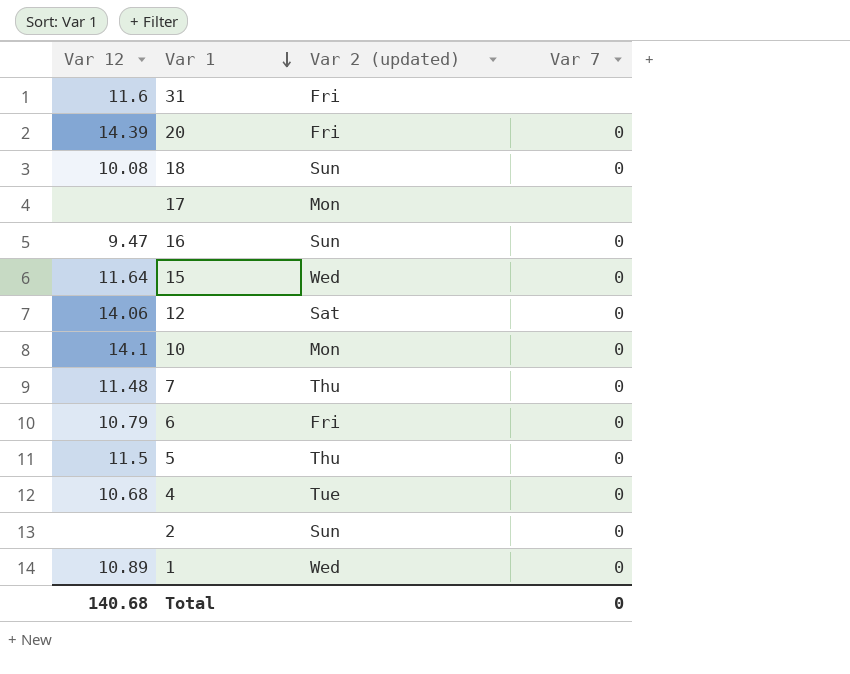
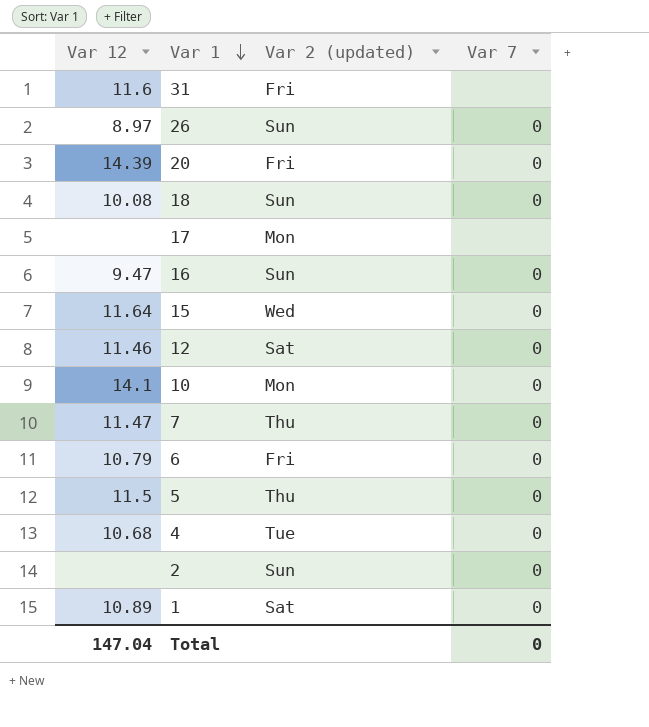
row 26: none -> 8.97 | Sun | 0
12 | Var 12: 14.06 -> 11.46
7 | Var 12: 11.48 -> 11.47
1 | Var 2 (updated): Wed -> Sat
Total | Var 12: 140.68 -> 147.04

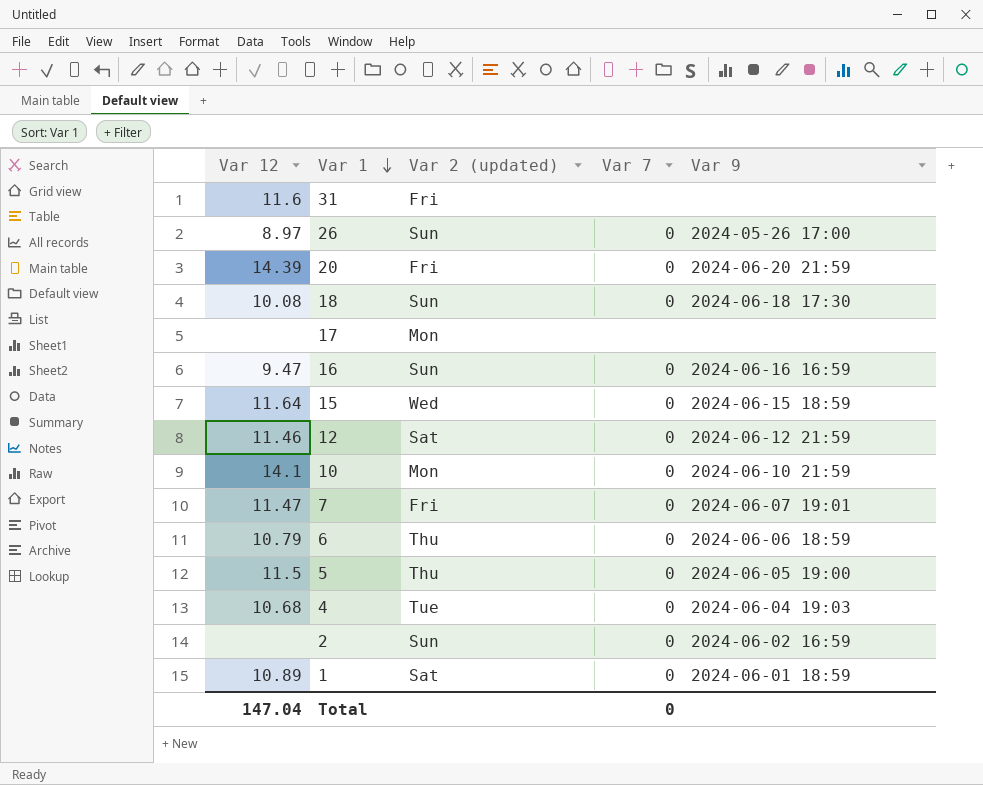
column Var 9 | position: none -> 5
7 | Var 2 (updated): Thu -> Fri
6 | Var 2 (updated): Fri -> Thu

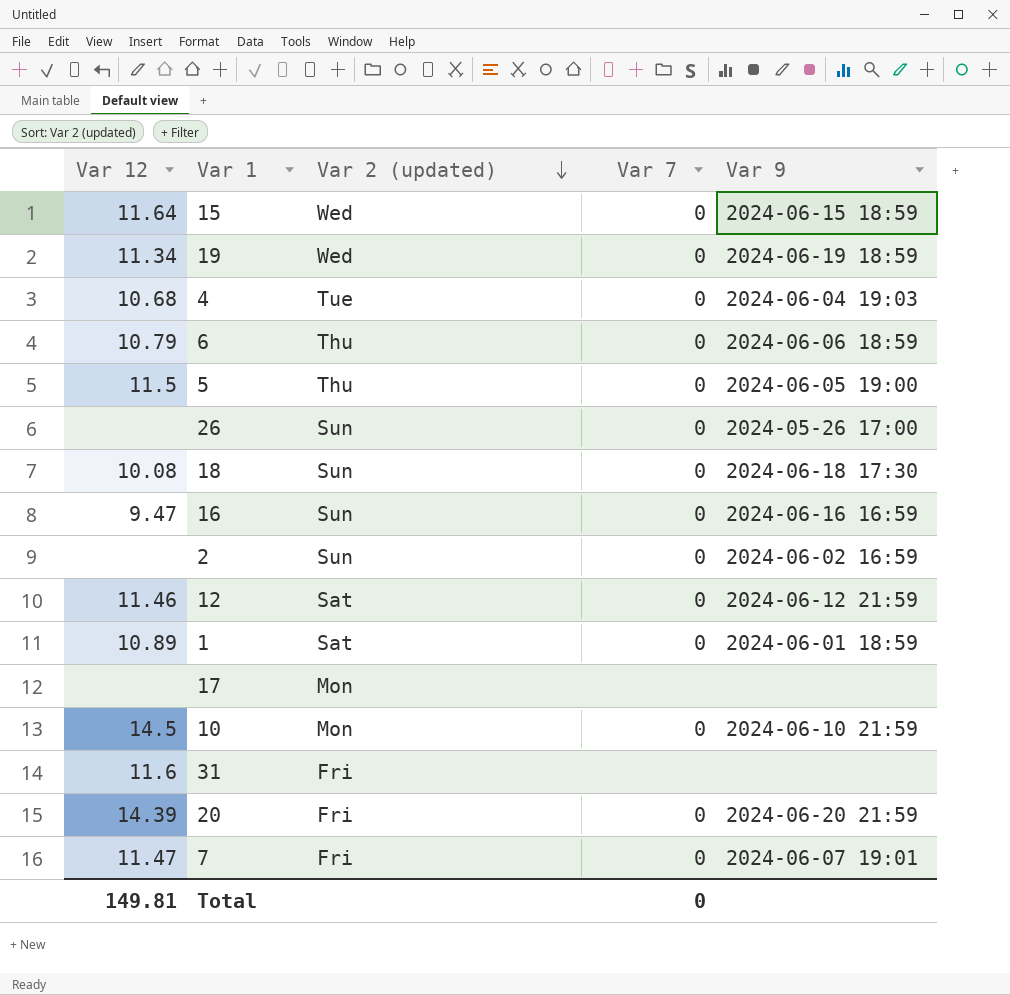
row order: Var 1 descending -> Var 2 (updated) descending
row 19: none -> 11.34 | Wed | 0 | 2024-06-19 18:59
26 | Var 12: 8.97 -> none
10 | Var 12: 14.1 -> 14.5
Total | Var 12: 147.04 -> 149.81

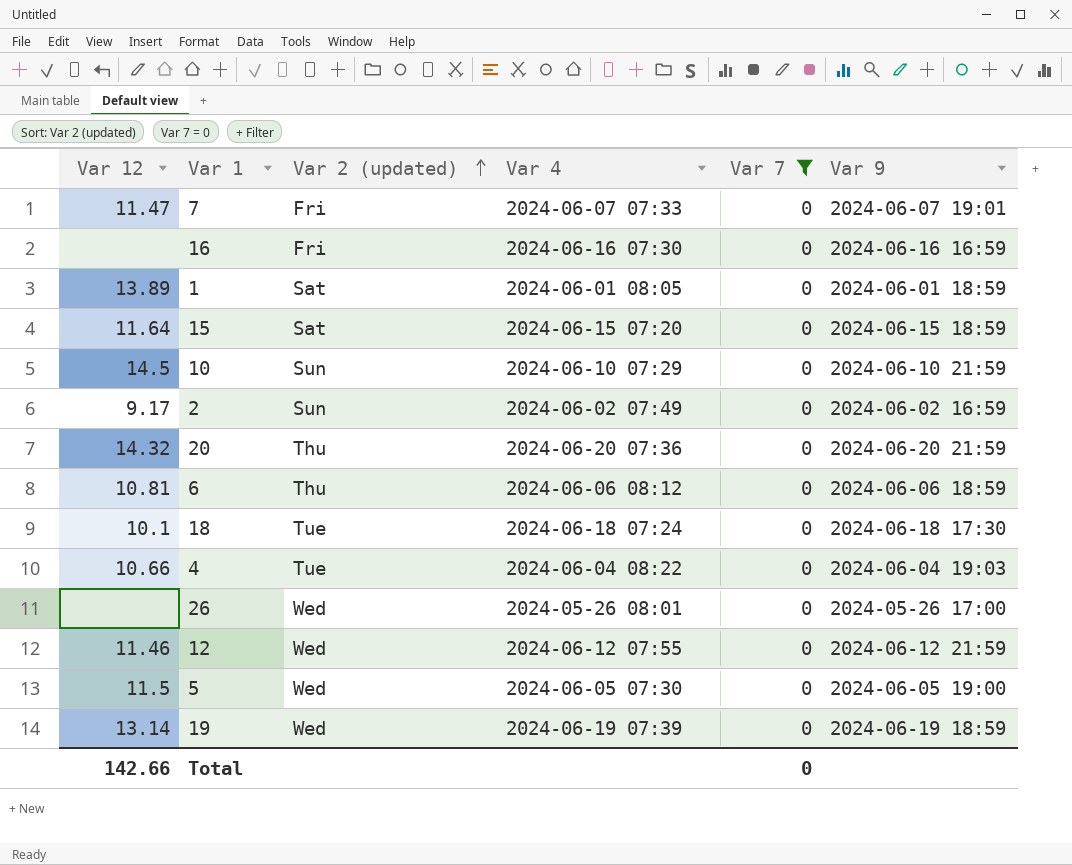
filter: none -> Var 7 = 0
row order: Var 2 (updated) descending -> Var 2 (updated) ascending
column Var 4 | position: none -> 4
16 | Var 12: 9.47 -> none
16 | Var 2 (updated): Sun -> Fri
1 | Var 12: 10.89 -> 13.89
15 | Var 2 (updated): Wed -> Sat
10 | Var 2 (updated): Mon -> Sun
2 | Var 12: none -> 9.17
20 | Var 12: 14.39 -> 14.32
20 | Var 2 (updated): Fri -> Thu
6 | Var 12: 10.79 -> 10.81
18 | Var 12: 10.08 -> 10.1
18 | Var 2 (updated): Sun -> Tue
4 | Var 12: 10.68 -> 10.66
26 | Var 2 (updated): Sun -> Wed
12 | Var 2 (updated): Sat -> Wed
5 | Var 2 (updated): Thu -> Wed
19 | Var 12: 11.34 -> 13.14
Total | Var 12: 149.81 -> 142.66

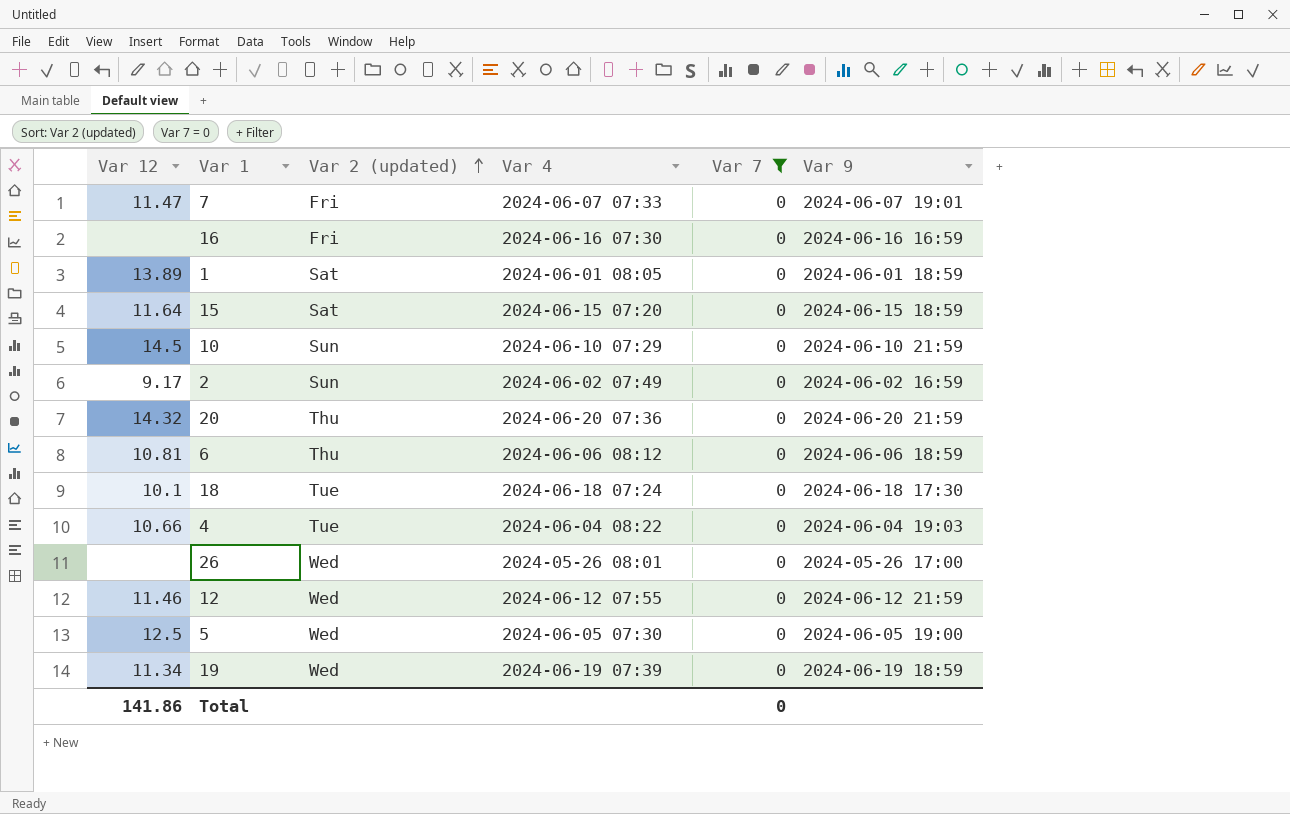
5 | Var 12: 11.5 -> 12.5
19 | Var 12: 13.14 -> 11.34
Total | Var 12: 142.66 -> 141.86

